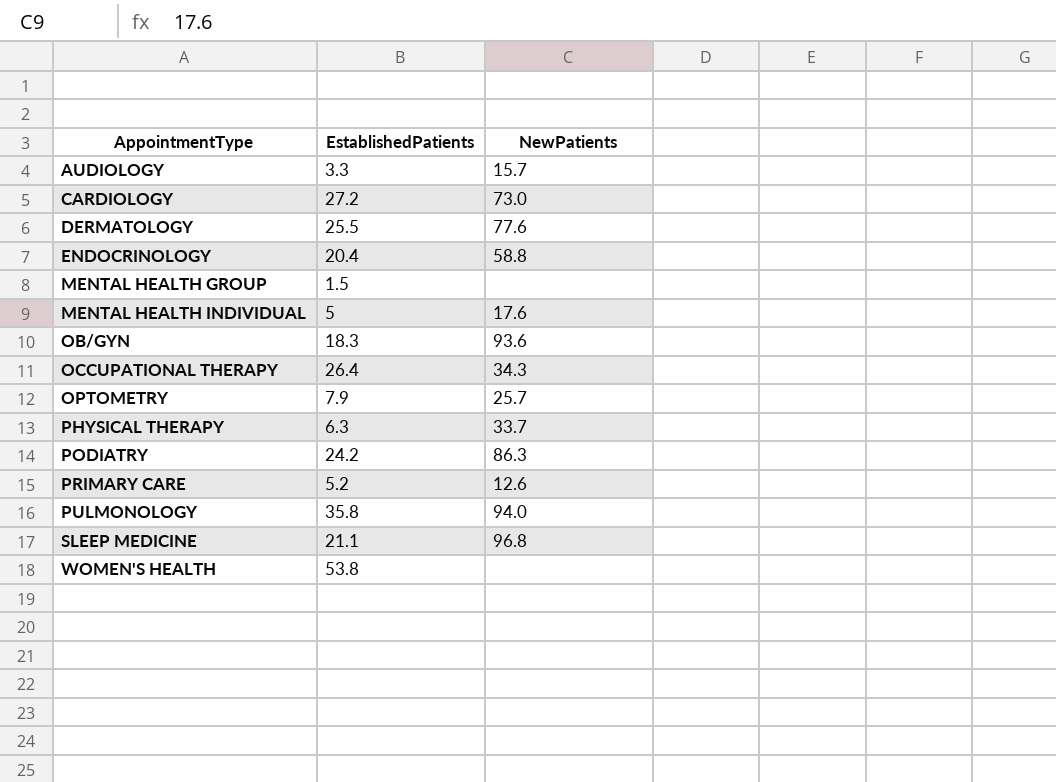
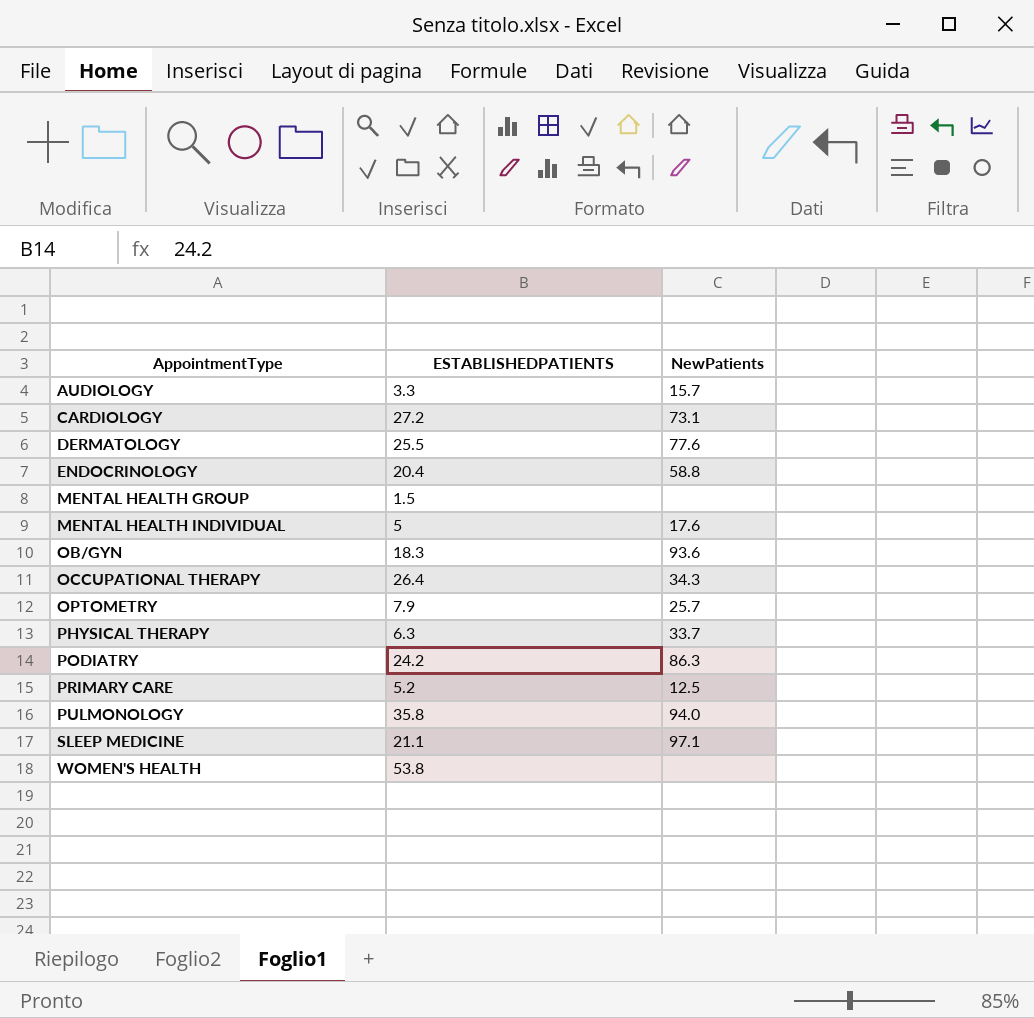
column name: EstablishedPatients -> ESTABLISHEDPATIENTS
CARDIOLOGY | NewPatients: 73.0 -> 73.1
PRIMARY CARE | NewPatients: 12.6 -> 12.5
SLEEP MEDICINE | NewPatients: 96.8 -> 97.1

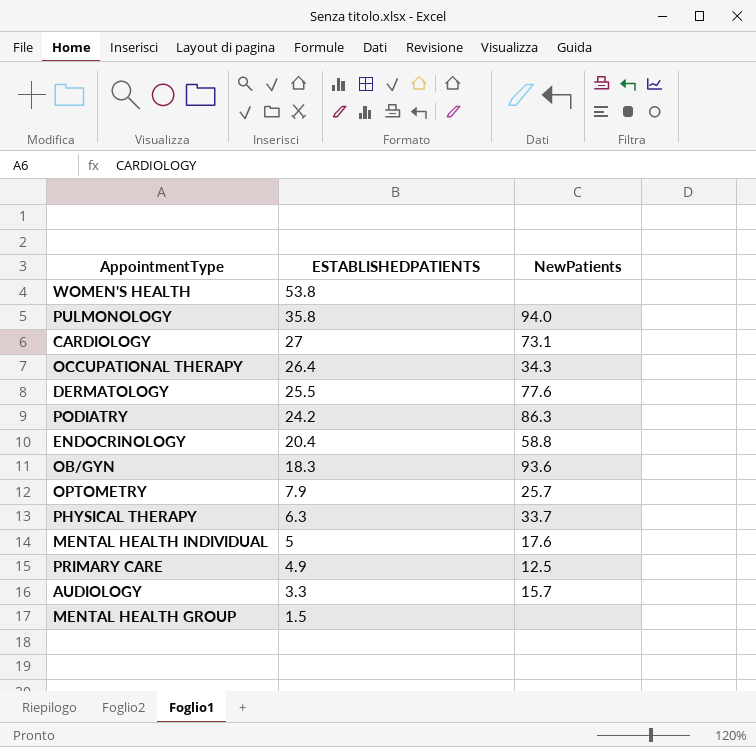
row order: AppointmentType ascending -> ESTABLISHEDPATIENTS descending
row SLEEP MEDICINE: 21.1 | 97.1 -> none
CARDIOLOGY | ESTABLISHEDPATIENTS: 27.2 -> 27
PRIMARY CARE | ESTABLISHEDPATIENTS: 5.2 -> 4.9

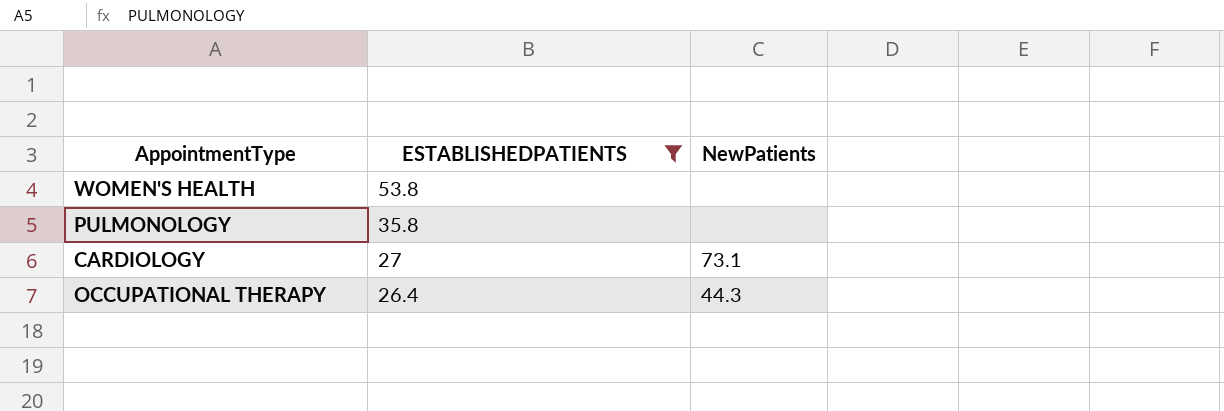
filter: none -> ESTABLISHEDPATIENTS >= 26.4
PULMONOLOGY | NewPatients: 94.0 -> none
OCCUPATIONAL THERAPY | NewPatients: 34.3 -> 44.3

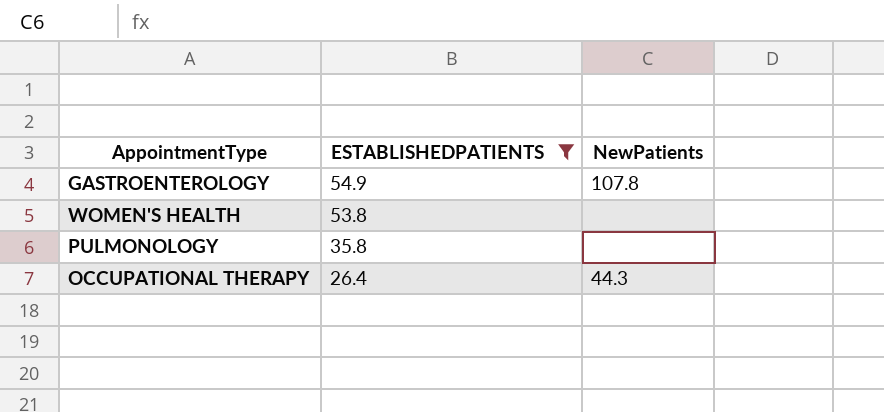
row CARDIOLOGY: 27 | 73.1 -> none
row GASTROENTEROLOGY: none -> 54.9 | 107.8

